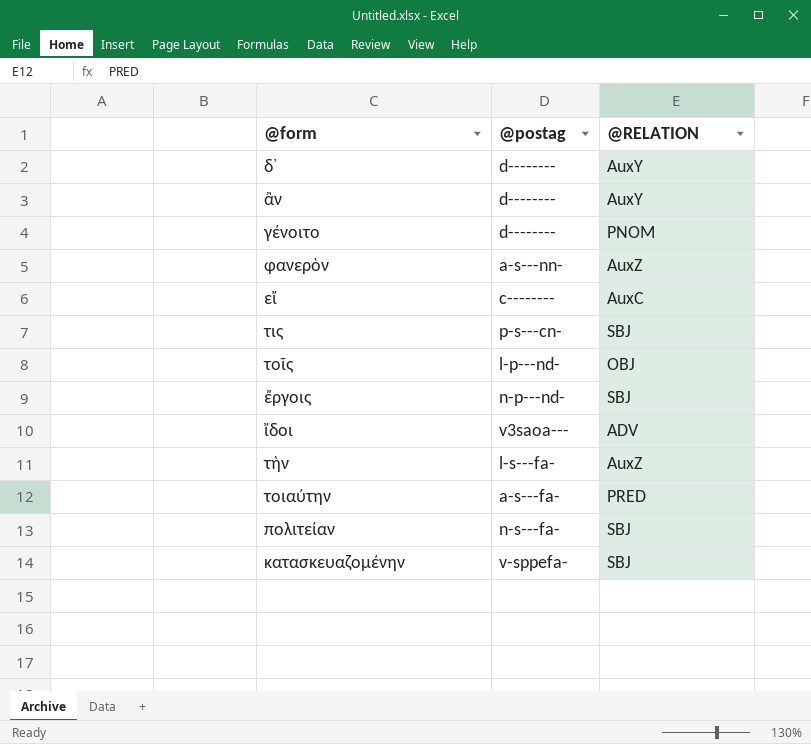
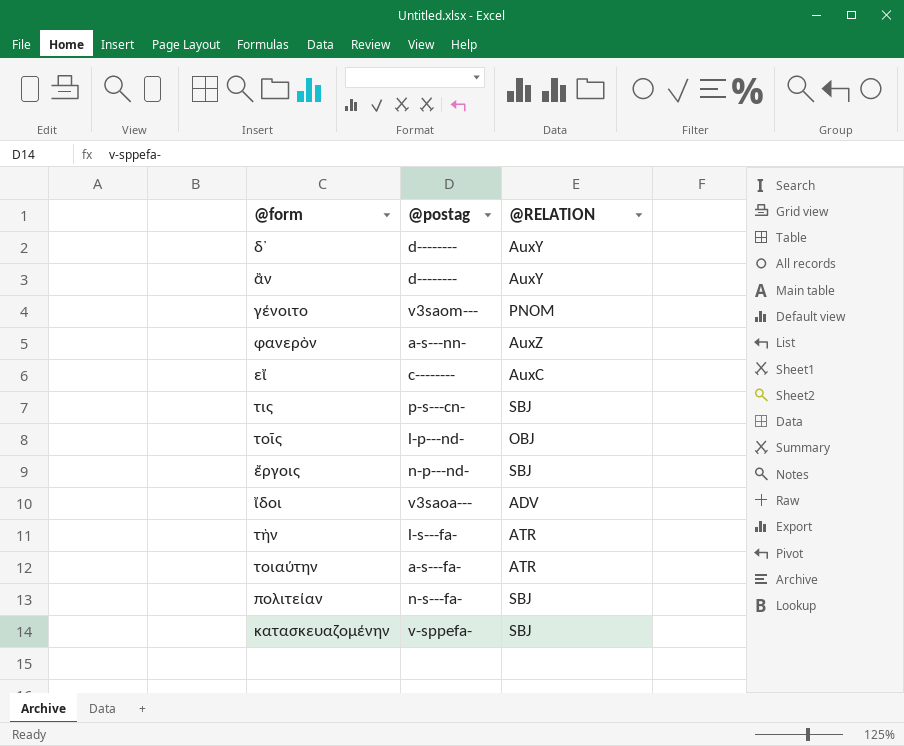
γένοιτο | @postag: d-------- -> v3saom---
τὴν | @RELATION: AuxZ -> ATR
τοιαύτην | @RELATION: PRED -> ATR

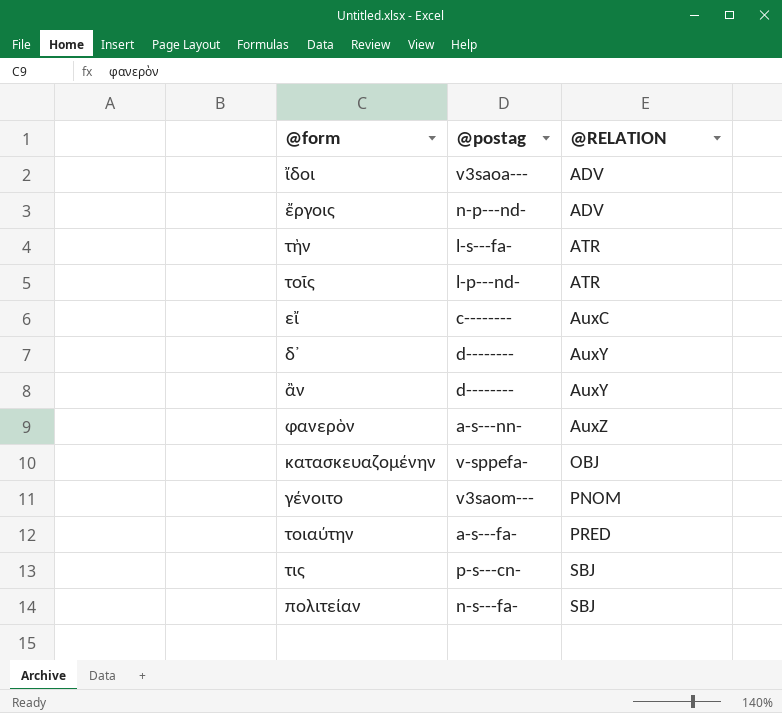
row order: none -> @RELATION ascending
ἔργοις | @RELATION: SBJ -> ADV
τοῖς | @RELATION: OBJ -> ATR
κατασκευαζομένην | @RELATION: SBJ -> OBJ
τοιαύτην | @RELATION: ATR -> PRED

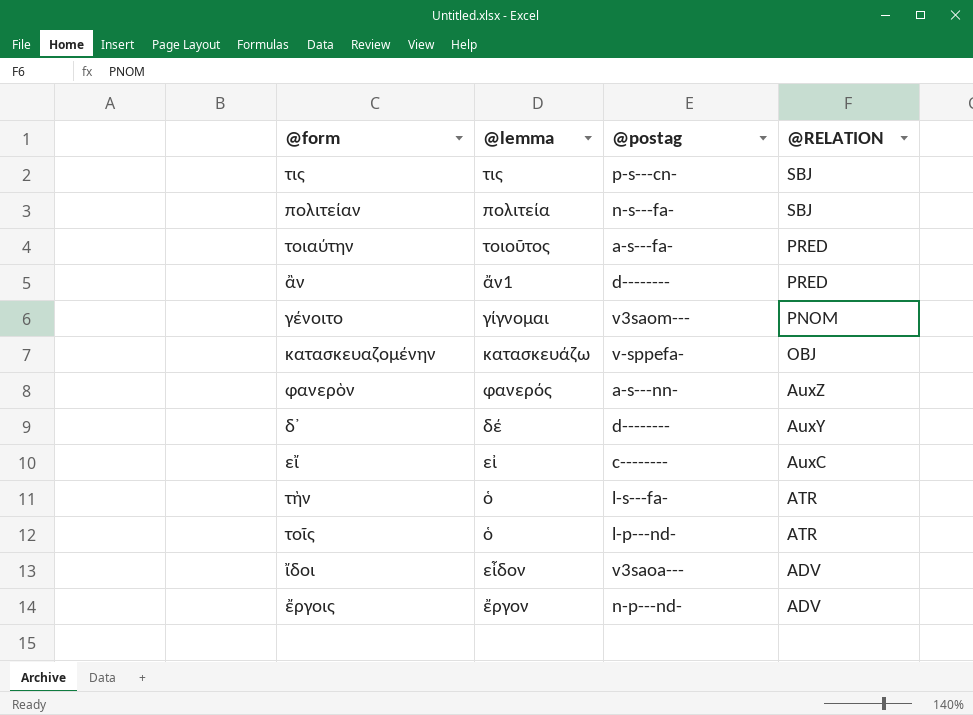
row order: @RELATION ascending -> @RELATION descending
column @lemma | position: none -> 2
ἂν | @RELATION: AuxY -> PRED

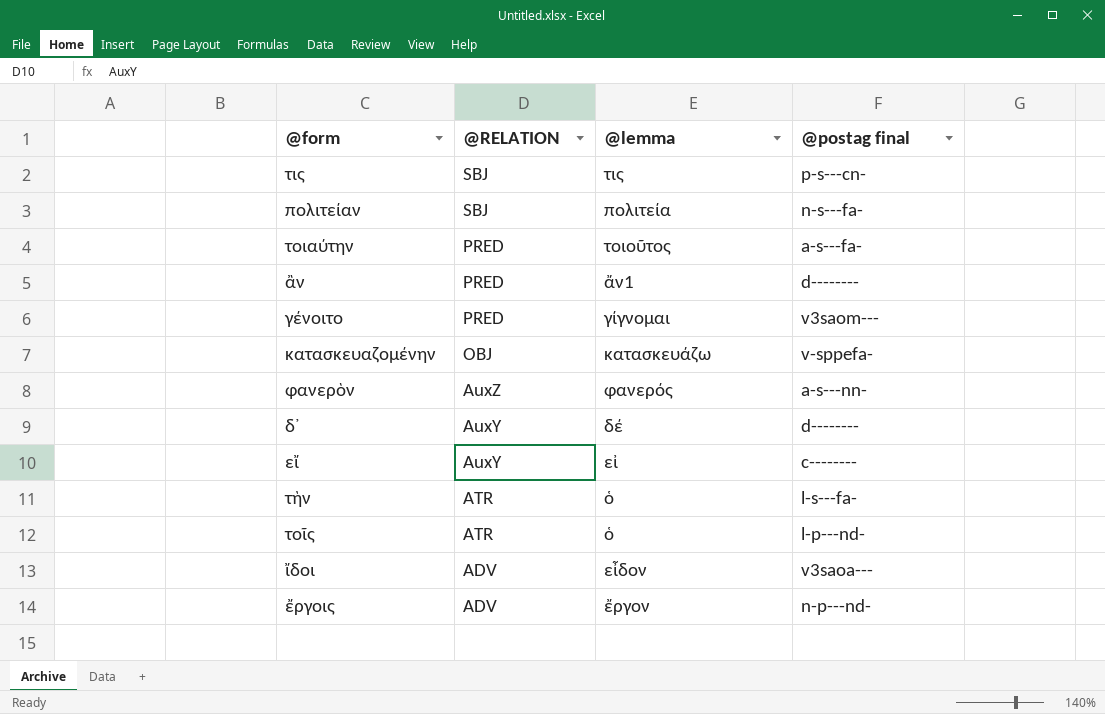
column @RELATION | position: 4 -> 2
column name: @postag -> @postag final
γένοιτο | @RELATION: PNOM -> PRED
εἴ | @RELATION: AuxC -> AuxY

